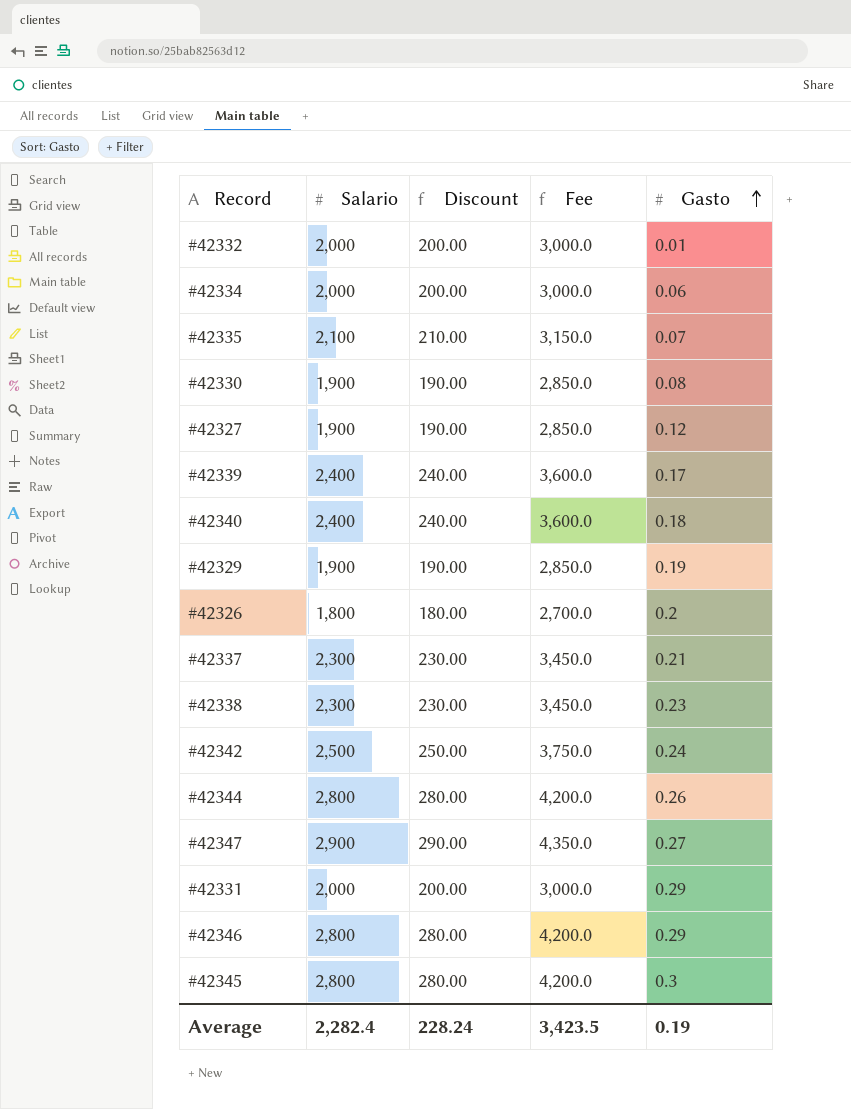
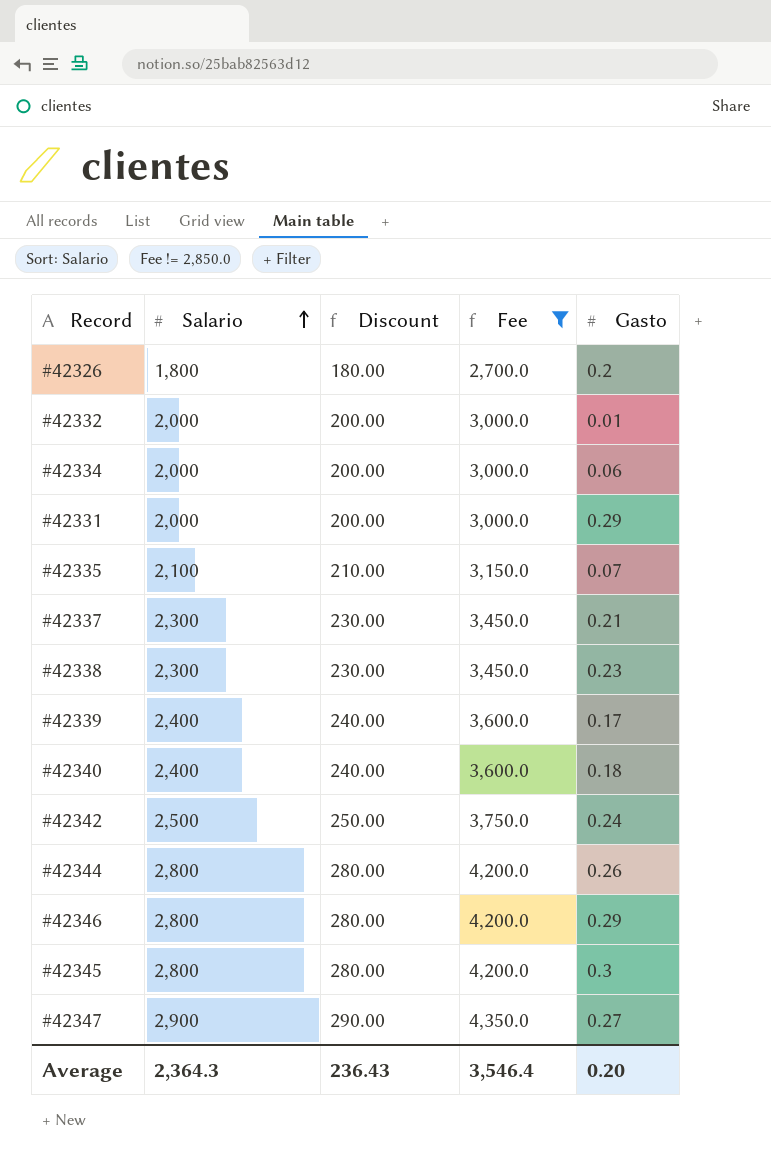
filter: none -> Fee != 2,850.0
row order: Gasto ascending -> Salario ascending
Average | Salario: 2,282.4 -> 2,364.3
Average | Discount: 228.24 -> 236.43
Average | Fee: 3,423.5 -> 3,546.4
Average | Gasto: 0.19 -> 0.20

